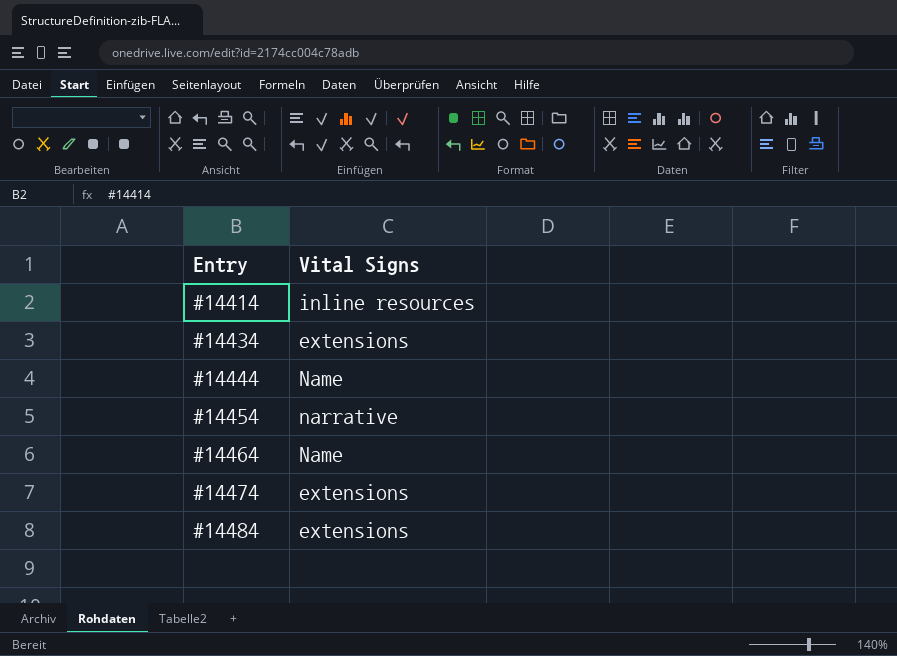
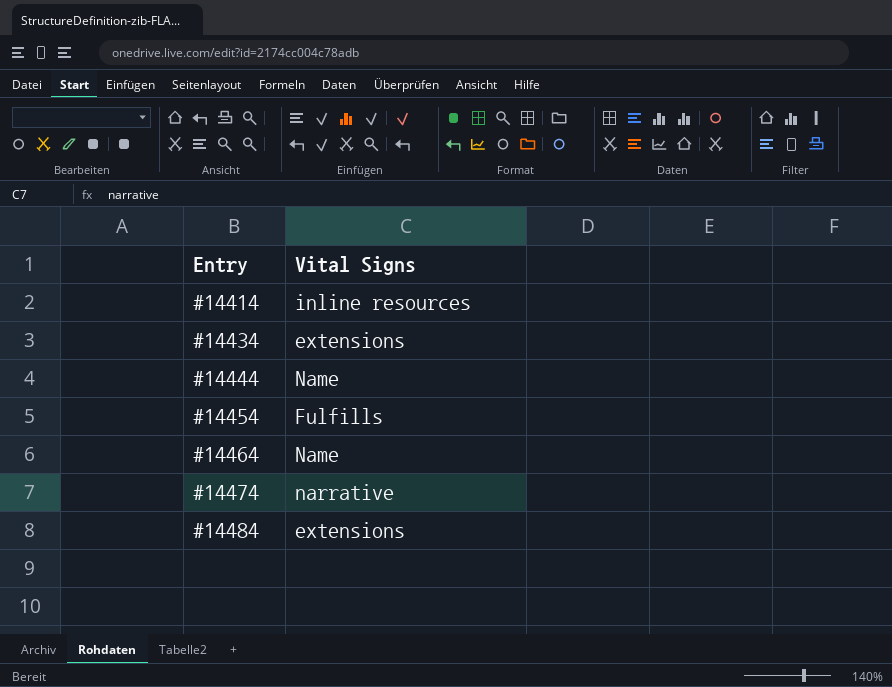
#14454 | Vital Signs: narrative -> Fulfills
#14474 | Vital Signs: extensions -> narrative

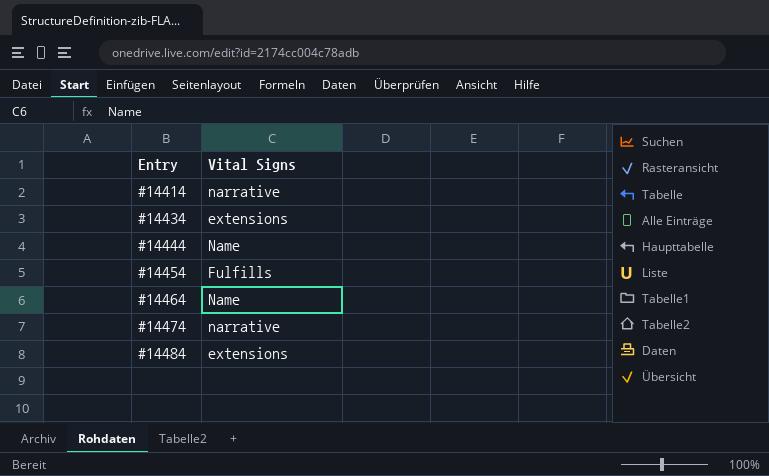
#14414 | Vital Signs: inline resources -> narrative

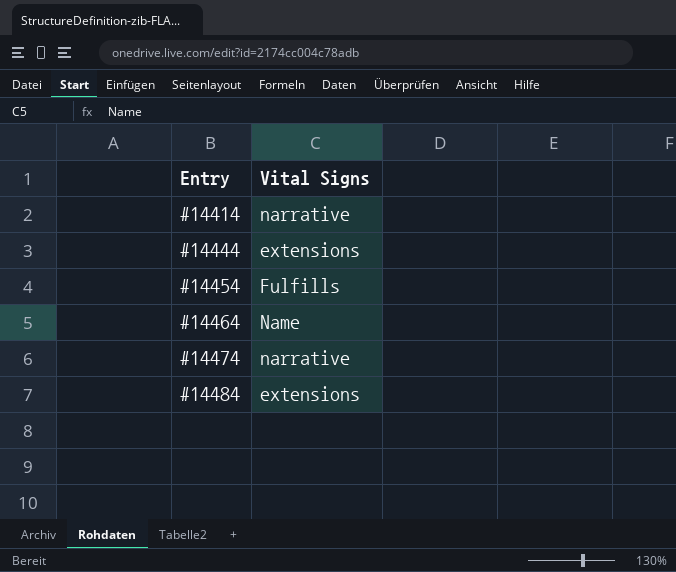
row #14434: extensions -> none
#14444 | Vital Signs: Name -> extensions

